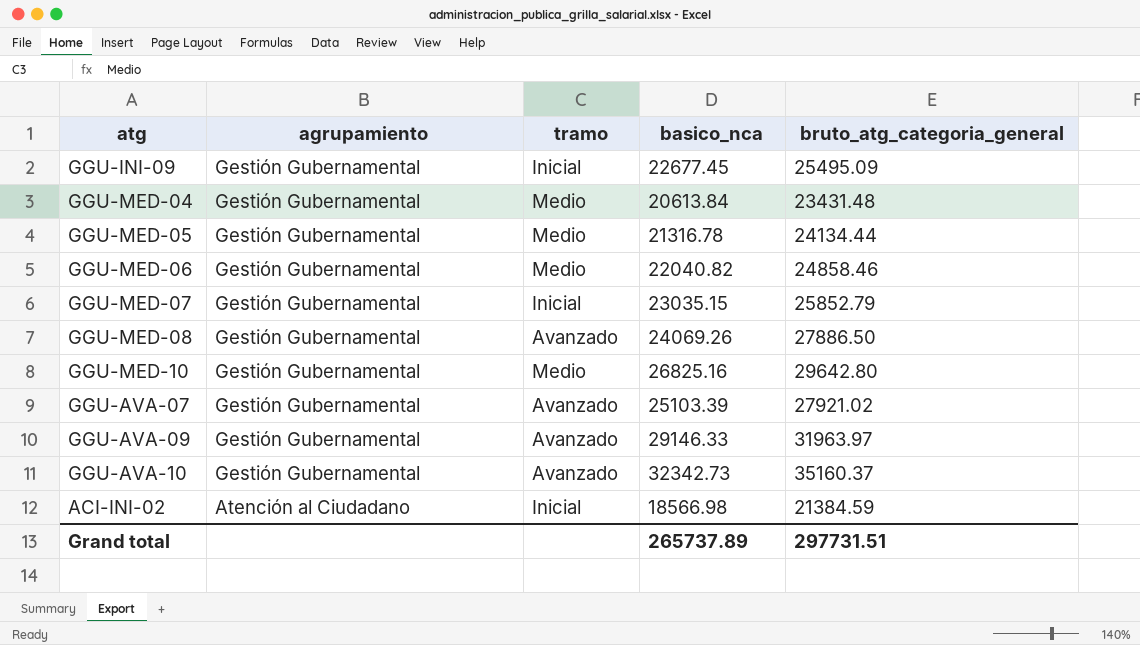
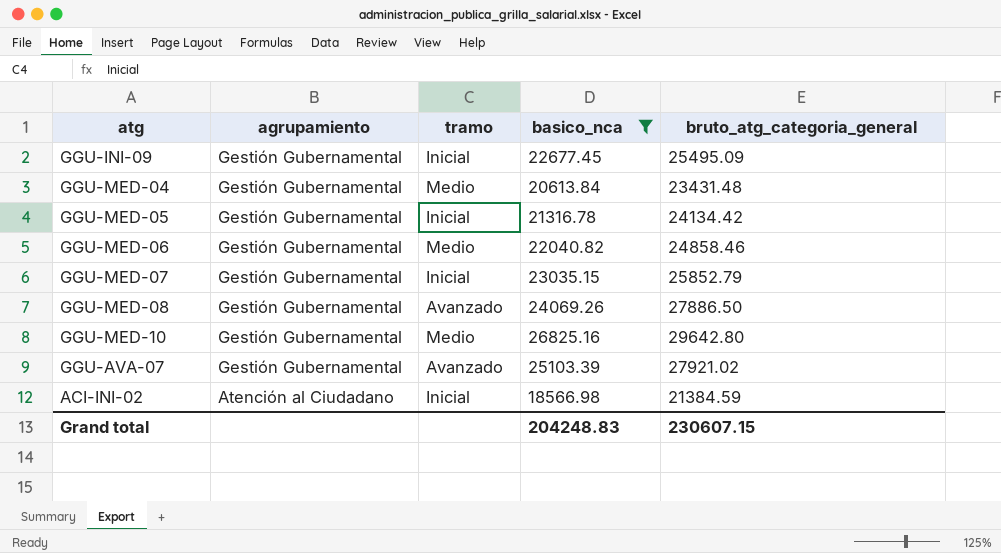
filter: none -> basico_nca <= 26825.16
GGU-MED-05 | tramo: Medio -> Inicial
GGU-MED-05 | bruto_atg_categoria_general: 24134.44 -> 24134.42
Grand total | basico_nca: 265737.89 -> 204248.83
Grand total | bruto_atg_categoria_general: 297731.51 -> 230607.15

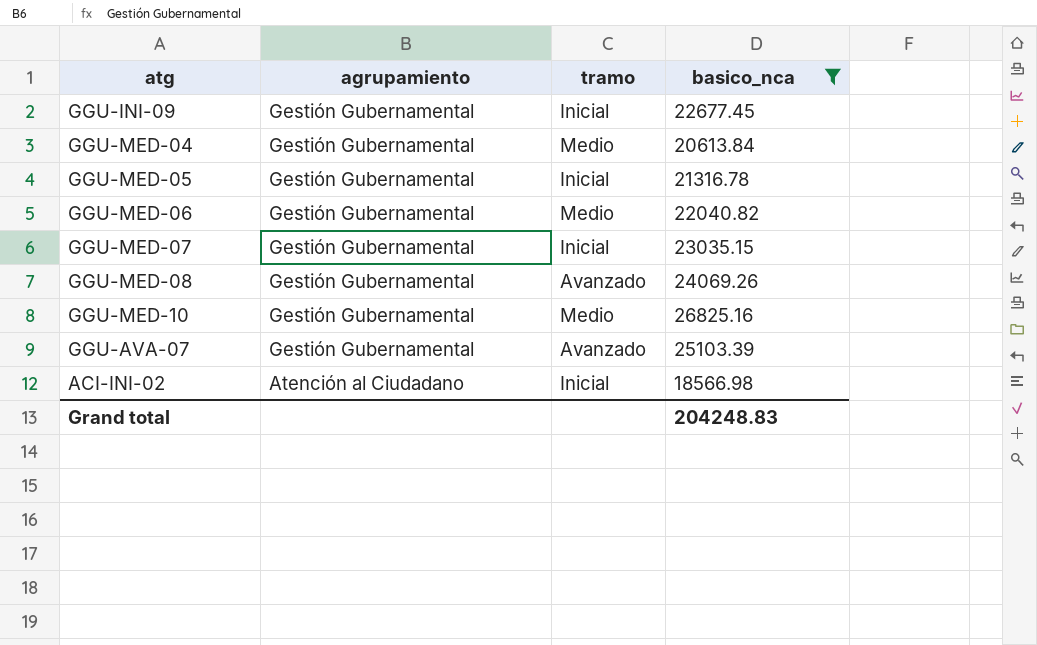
column bruto_atg_categoria_general | position: 5 -> none

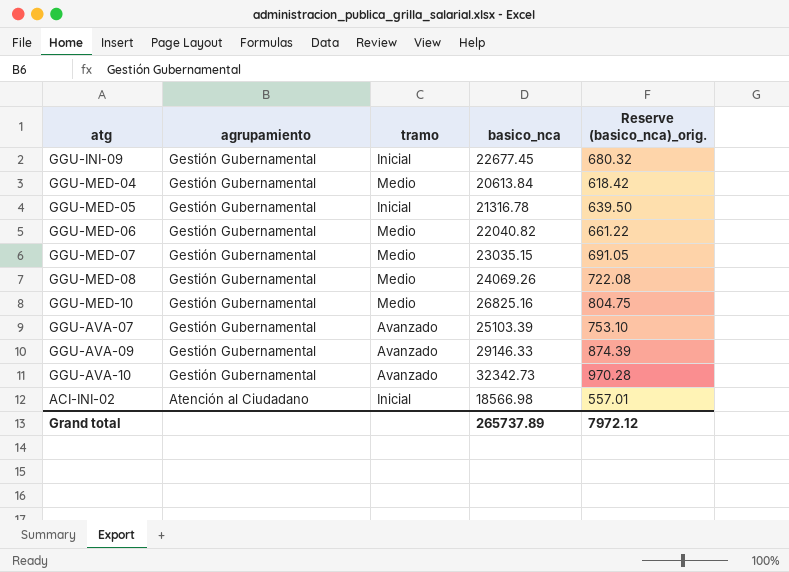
filter: basico_nca <= 26825.16 -> none
column Reserve (basico_nca)_orig. | formula: none -> [basico_nca] * 0.03
GGU-MED-07 | tramo: Inicial -> Medio
GGU-MED-08 | tramo: Avanzado -> Medio
Grand total | basico_nca: 204248.83 -> 265737.89

